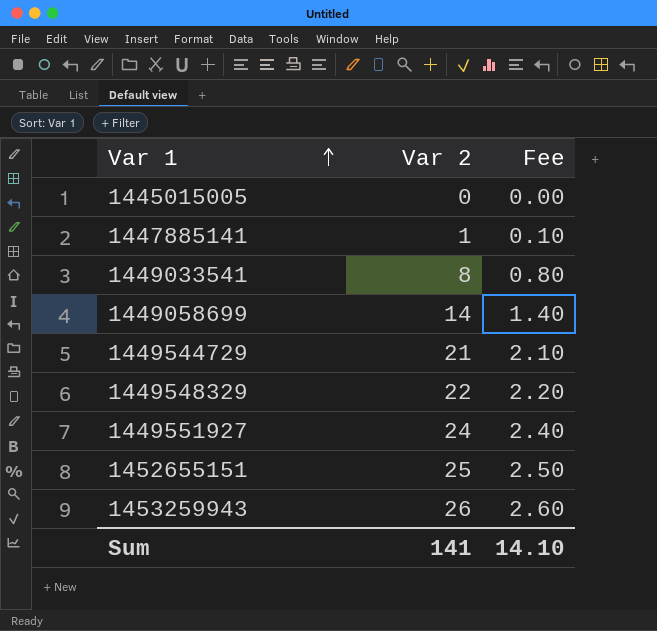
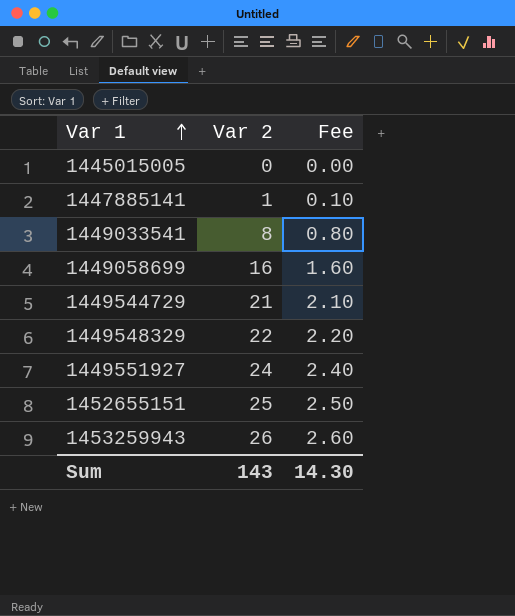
1449058699 | Var 2: 14 -> 16
1449058699 | Fee: 1.40 -> 1.60
Sum | Var 2: 141 -> 143
Sum | Fee: 14.10 -> 14.30

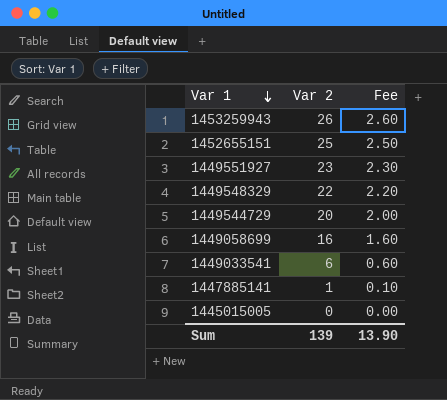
row order: Var 1 ascending -> Var 1 descending
1449551927 | Var 2: 24 -> 23
1449551927 | Fee: 2.40 -> 2.30
1449544729 | Var 2: 21 -> 20
1449544729 | Fee: 2.10 -> 2.00
1449033541 | Var 2: 8 -> 6
1449033541 | Fee: 0.80 -> 0.60
Sum | Var 2: 143 -> 139
Sum | Fee: 14.30 -> 13.90

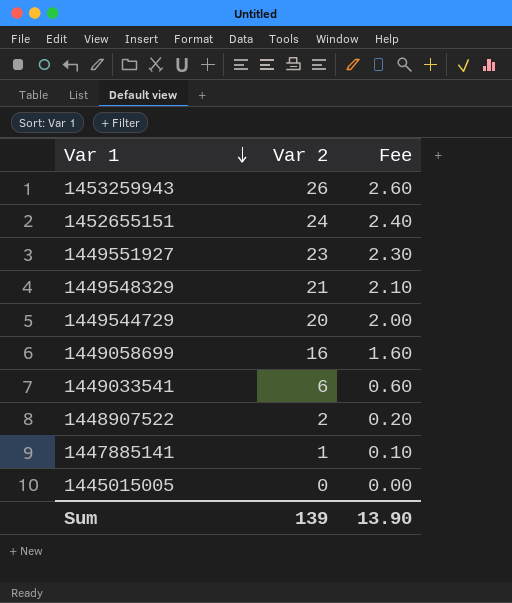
1452655151 | Var 2: 25 -> 24
1452655151 | Fee: 2.50 -> 2.40
1449548329 | Var 2: 22 -> 21
1449548329 | Fee: 2.20 -> 2.10
row 1448907522: none -> 2 | 0.20

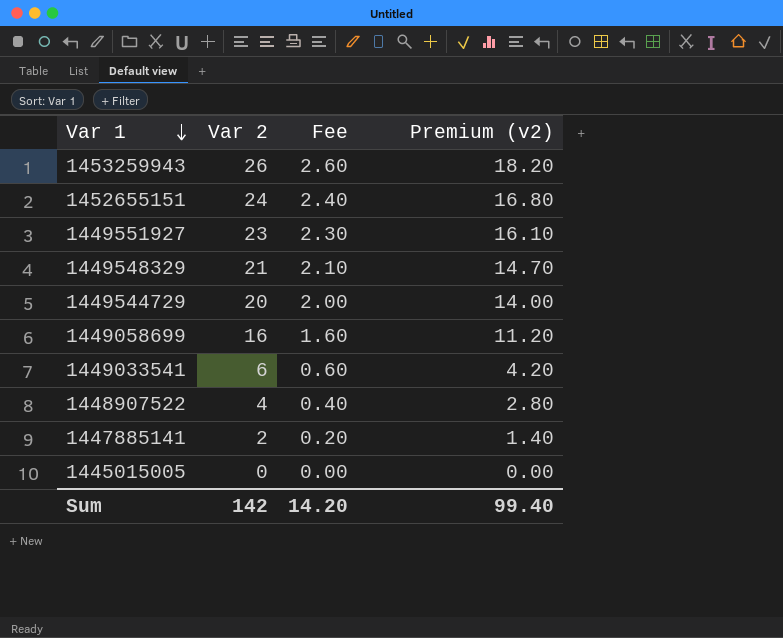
column Premium (v2) | formula: none -> [Var 2] * 0.7
1448907522 | Var 2: 2 -> 4
1448907522 | Fee: 0.20 -> 0.40
1447885141 | Var 2: 1 -> 2
1447885141 | Fee: 0.10 -> 0.20
Sum | Var 2: 139 -> 142
Sum | Fee: 13.90 -> 14.20

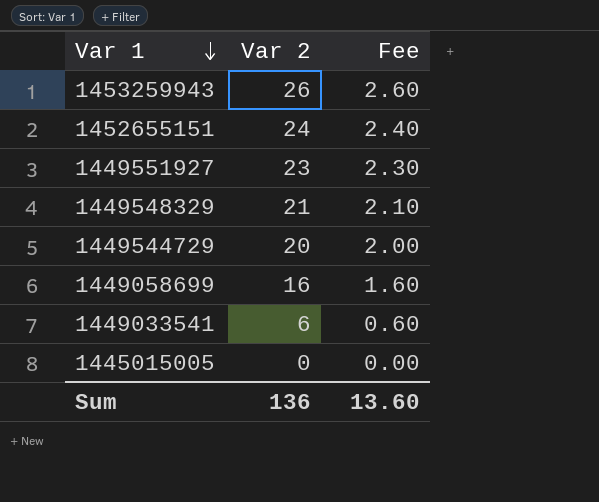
column Premium (v2) | formula: [Var 2] * 0.7 -> none
row 1448907522: 4 | 0.40 | 2.80 -> none
row 1447885141: 2 | 0.20 | 1.40 -> none
Sum | Var 2: 142 -> 136
Sum | Fee: 14.20 -> 13.60

